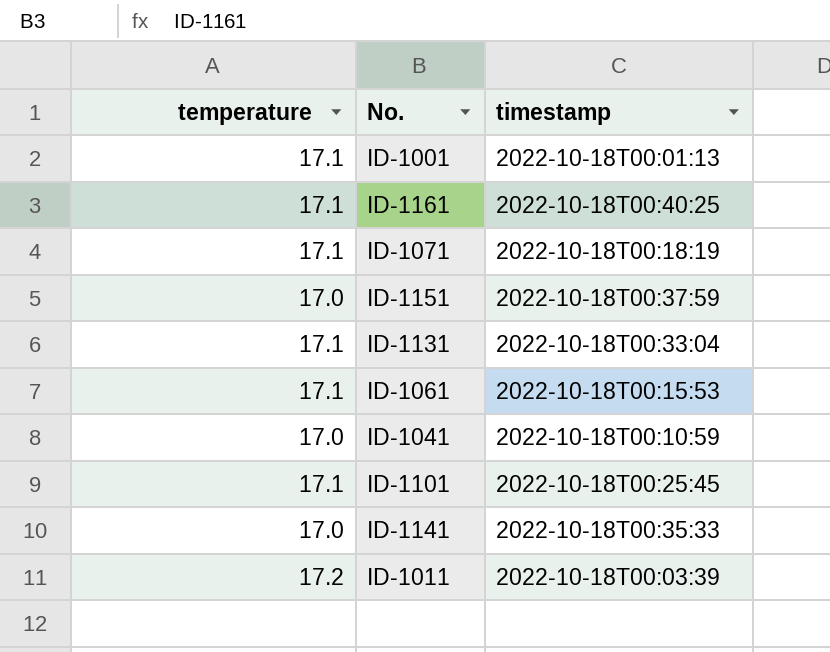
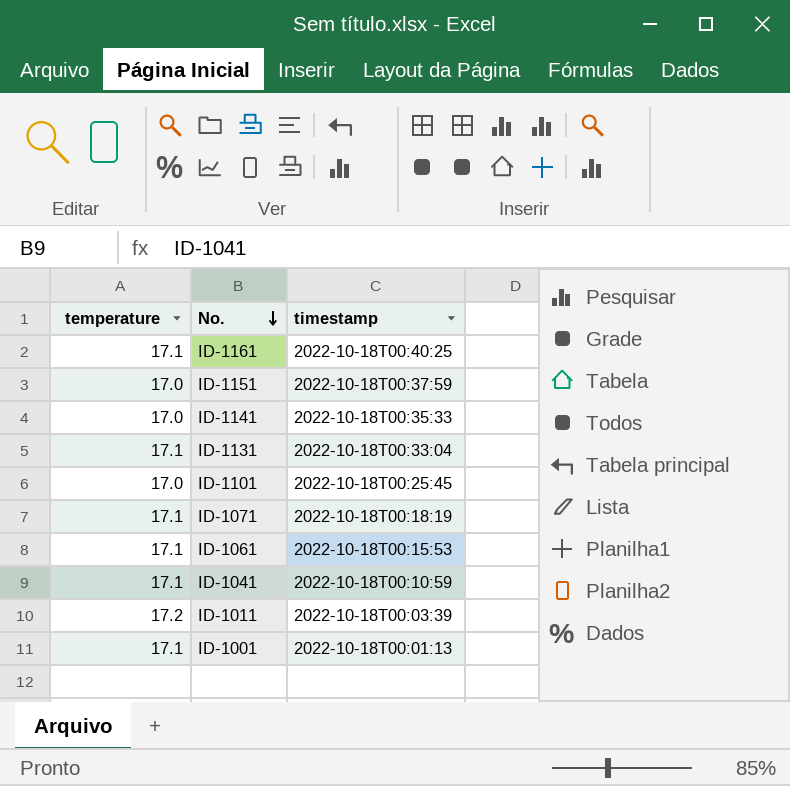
row order: none -> No. descending
ID-1101 | temperature: 17.1 -> 17.0
ID-1041 | temperature: 17.0 -> 17.1

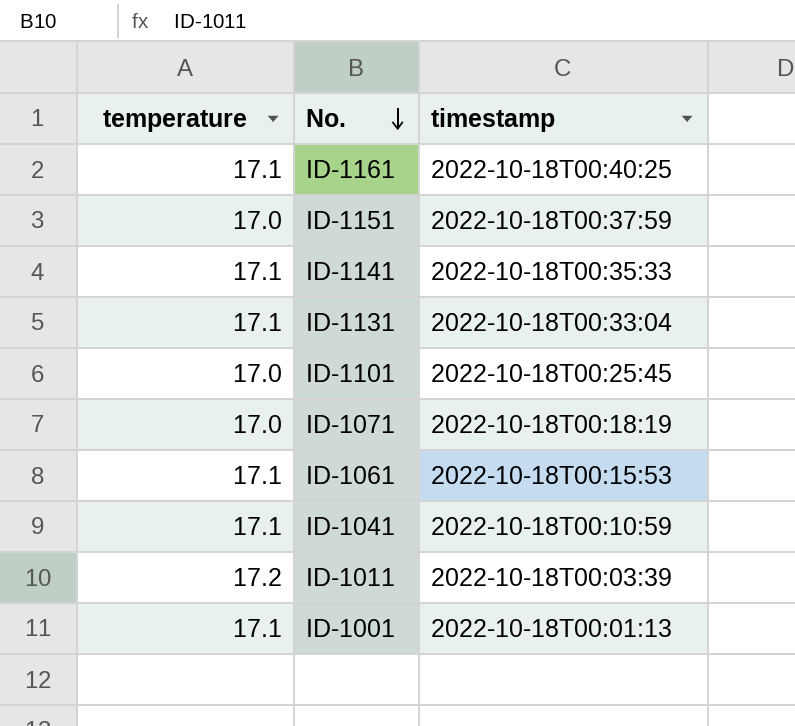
ID-1141 | temperature: 17.0 -> 17.1
ID-1071 | temperature: 17.1 -> 17.0

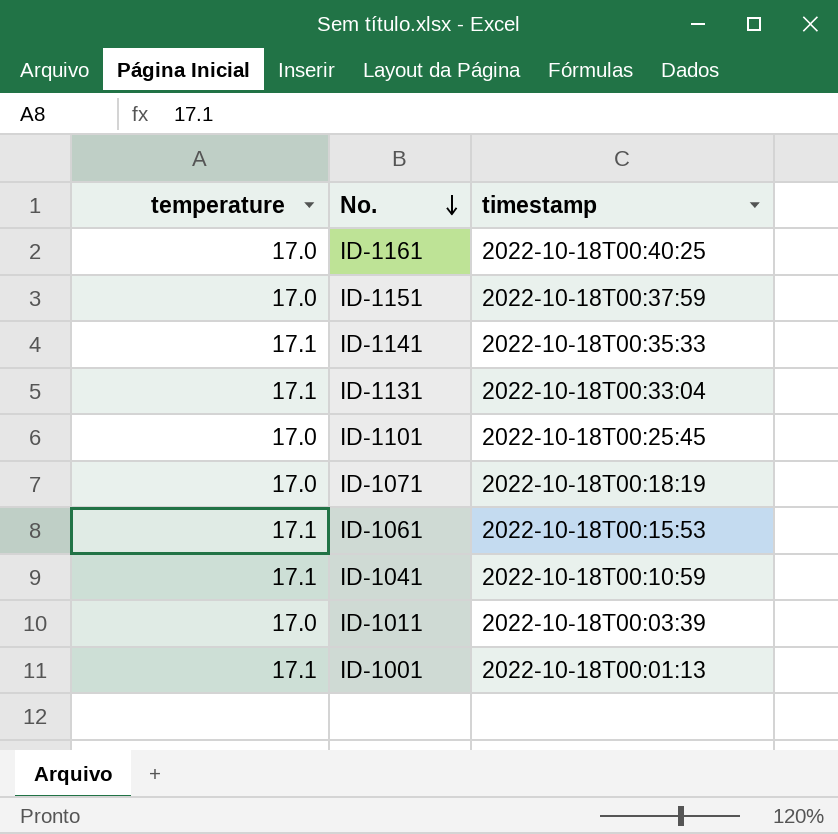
ID-1161 | temperature: 17.1 -> 17.0
ID-1011 | temperature: 17.2 -> 17.0

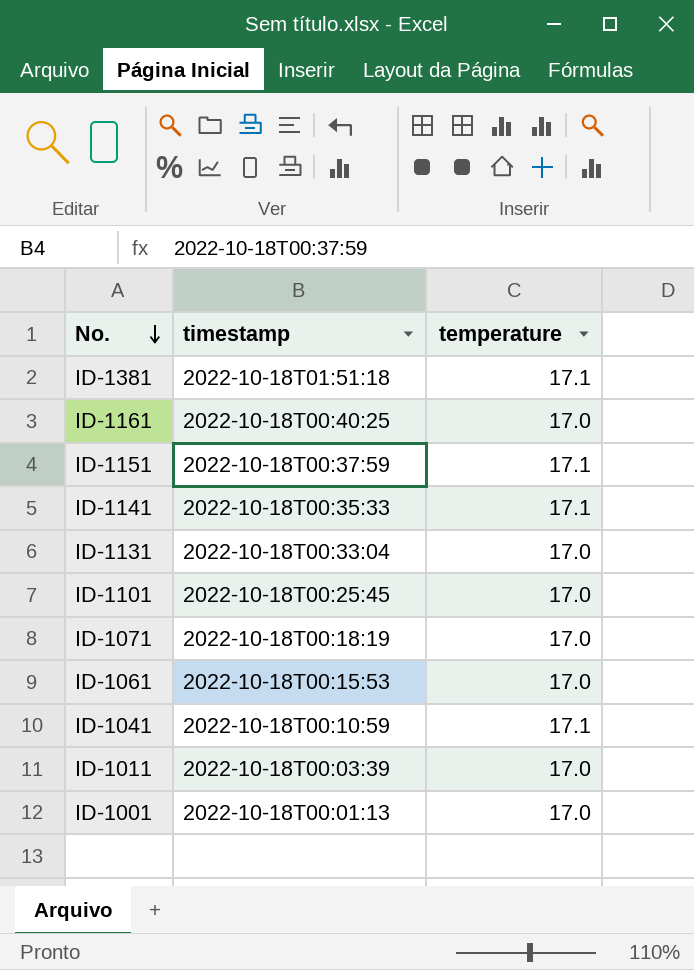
column temperature | position: 1 -> 3
row ID-1381: none -> 2022-10-18T01:51:18 | 17.1
ID-1151 | temperature: 17.0 -> 17.1
ID-1131 | temperature: 17.1 -> 17.0
ID-1061 | temperature: 17.1 -> 17.0
ID-1001 | temperature: 17.1 -> 17.0

